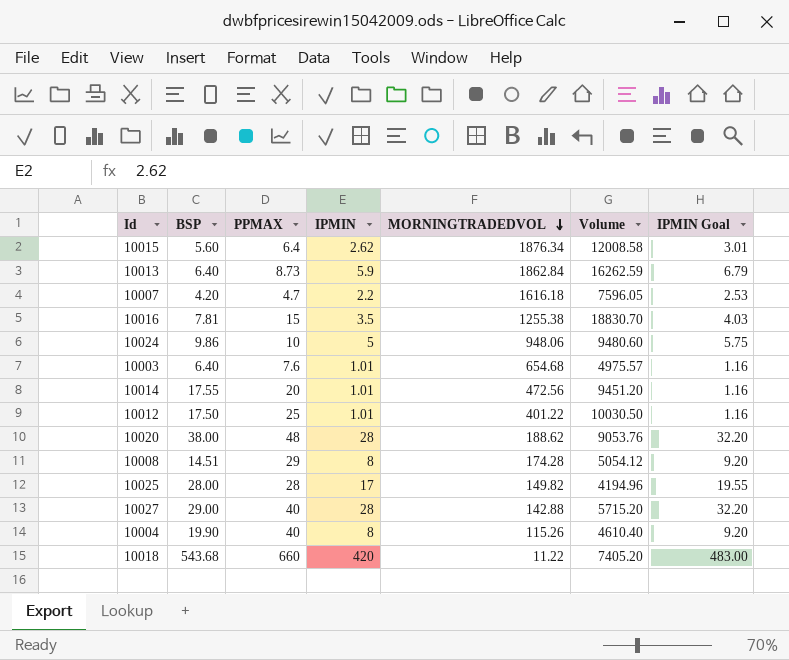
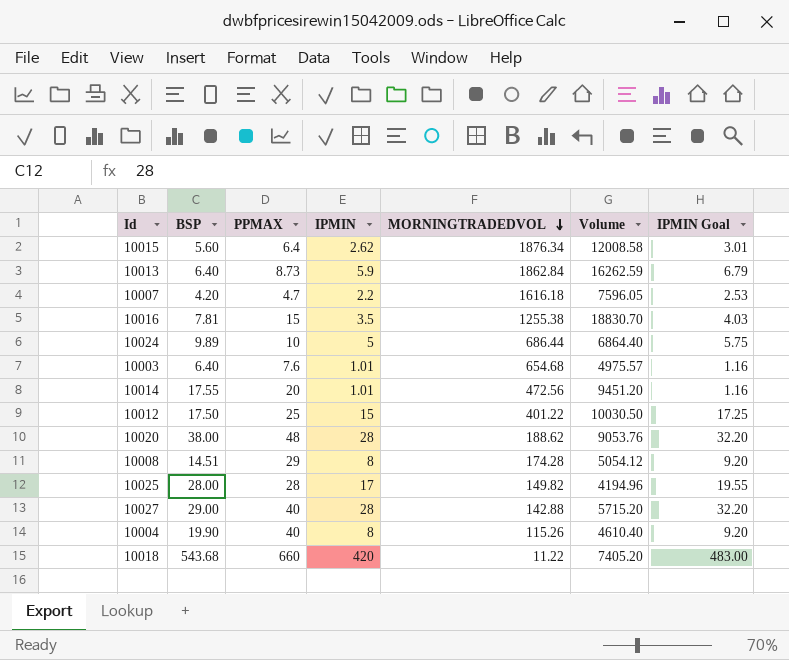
10024 | BSP: 9.86 -> 9.89
10024 | MORNINGTRADEDVOL: 948.06 -> 686.44
10024 | Volume: 9480.60 -> 6864.40
10012 | IPMIN: 1.01 -> 15
10012 | IPMIN Goal: 1.16 -> 17.25

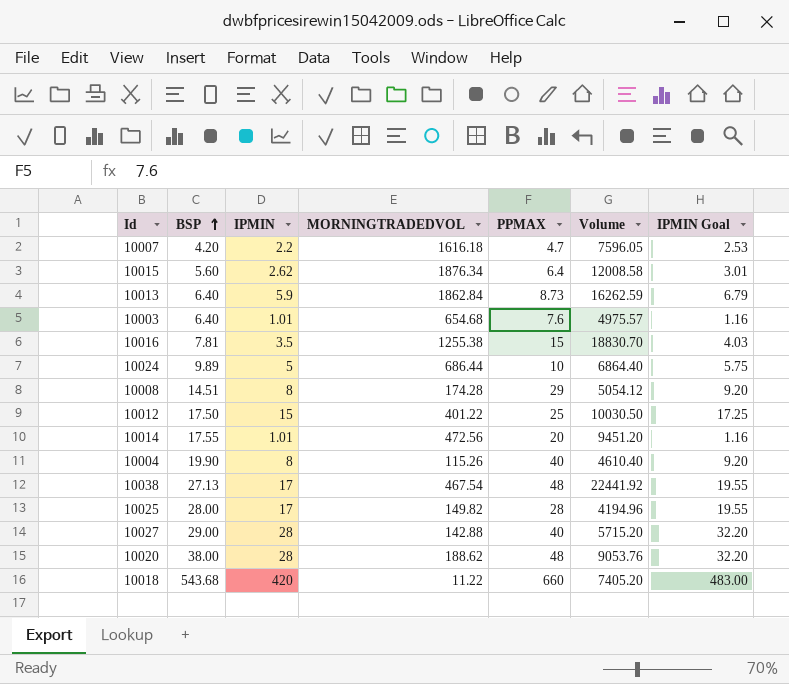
row order: MORNINGTRADEDVOL descending -> BSP ascending
column PPMAX | position: 3 -> 5
row 10038: none -> 27.13 | 17 | 467.54 | 48 | 22441.92 | 19.55

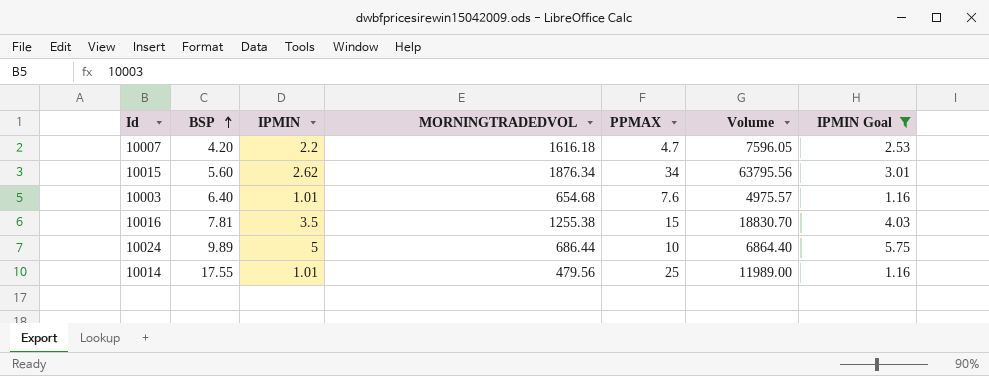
filter: none -> IPMIN Goal <= 5.75
10015 | PPMAX: 6.4 -> 34
10015 | Volume: 12008.58 -> 63795.56
10014 | MORNINGTRADEDVOL: 472.56 -> 479.56
10014 | PPMAX: 20 -> 25
10014 | Volume: 9451.20 -> 11989.00

